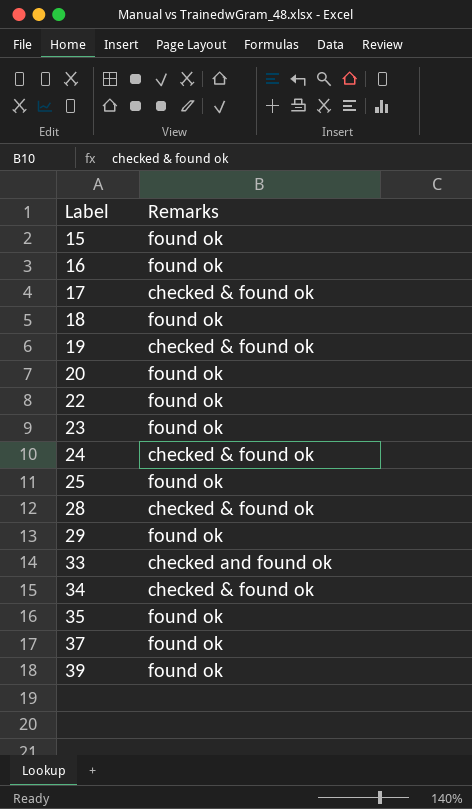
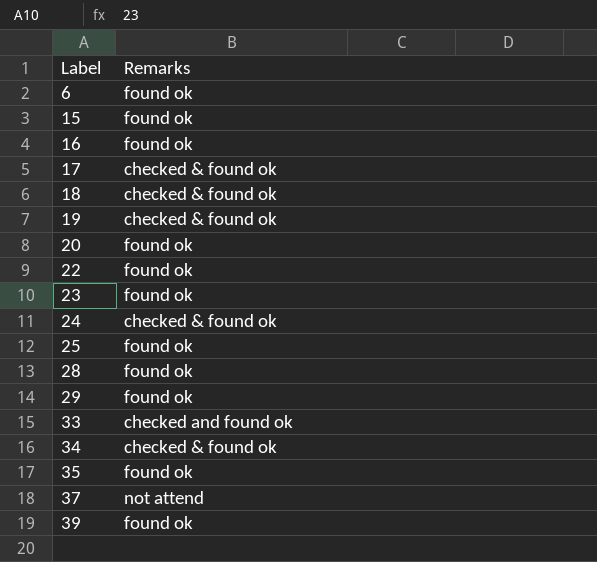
row 6: none -> found ok
18 | Remarks: found ok -> checked & found ok
28 | Remarks: checked & found ok -> found ok
37 | Remarks: found ok -> not attend

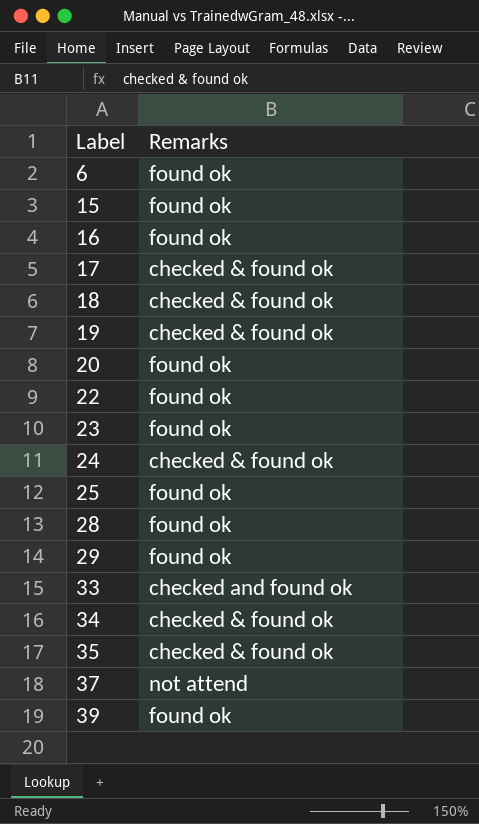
35 | Remarks: found ok -> checked & found ok

